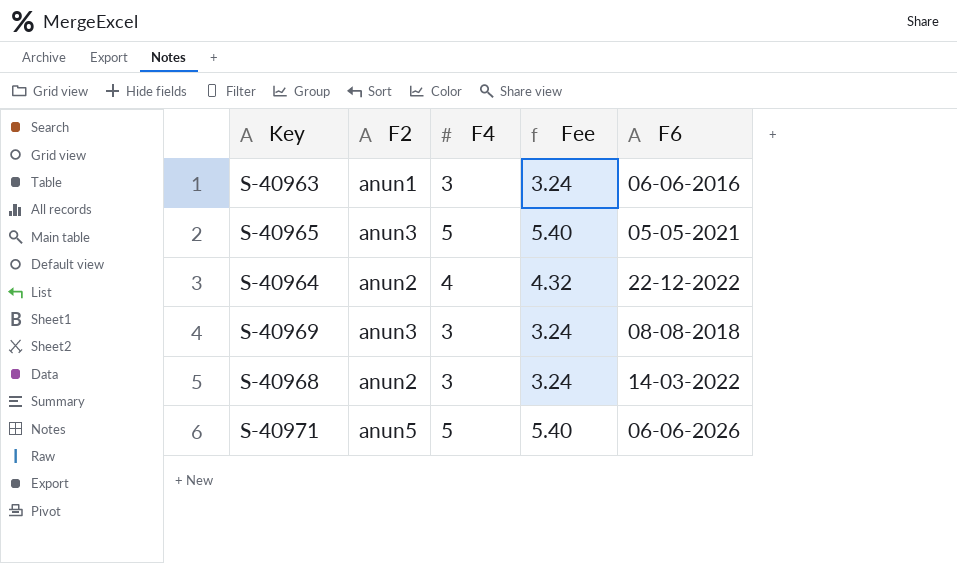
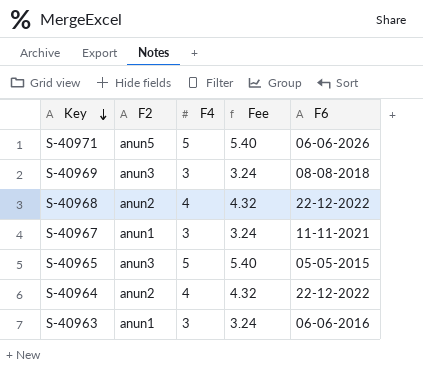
row order: none -> Key descending
S-40968 | F4: 3 -> 4
S-40968 | Fee: 3.24 -> 4.32
S-40968 | F6: 14-03-2022 -> 22-12-2022
row S-40967: none -> anun1 | 3 | 3.24 | 11-11-2021
S-40965 | F6: 05-05-2021 -> 05-05-2015

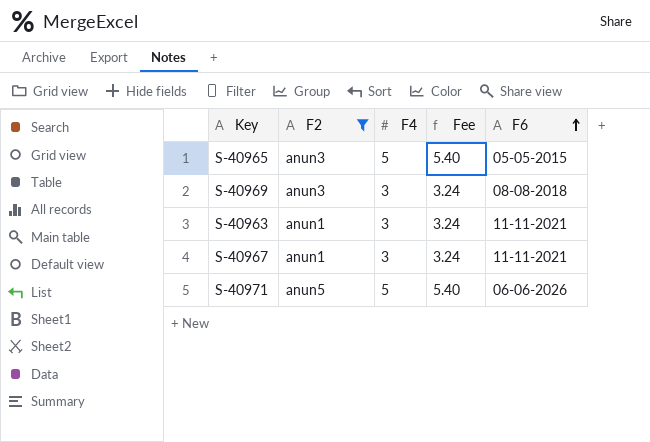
filter: none -> F2 != anun2
row order: Key descending -> F6 ascending
S-40963 | F6: 06-06-2016 -> 11-11-2021

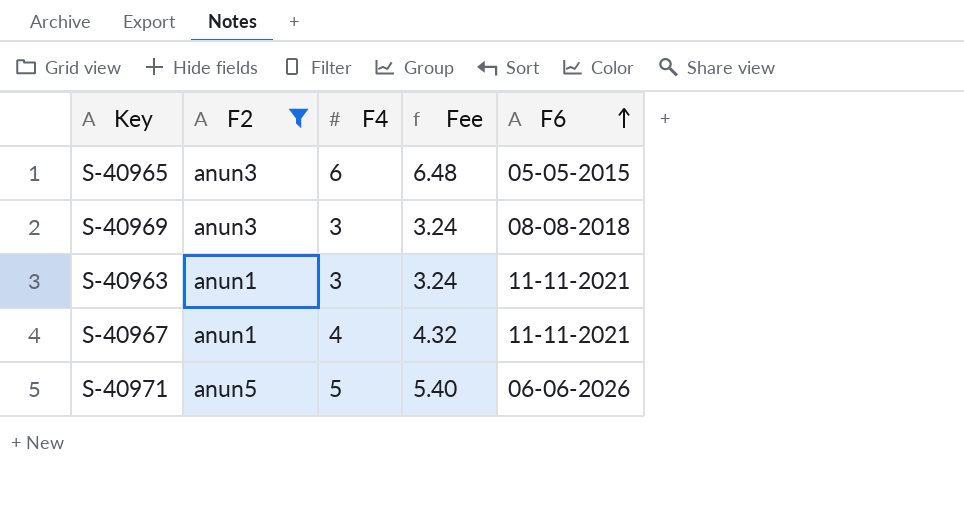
S-40965 | F4: 5 -> 6
S-40965 | Fee: 5.40 -> 6.48
S-40967 | F4: 3 -> 4
S-40967 | Fee: 3.24 -> 4.32

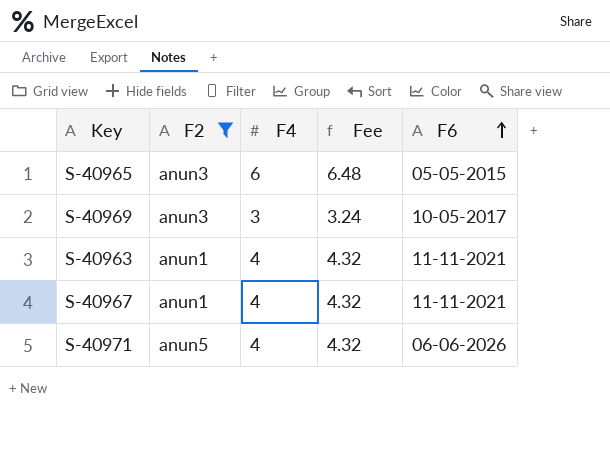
S-40969 | F6: 08-08-2018 -> 10-05-2017
S-40963 | F4: 3 -> 4
S-40963 | Fee: 3.24 -> 4.32
S-40971 | F4: 5 -> 4
S-40971 | Fee: 5.40 -> 4.32

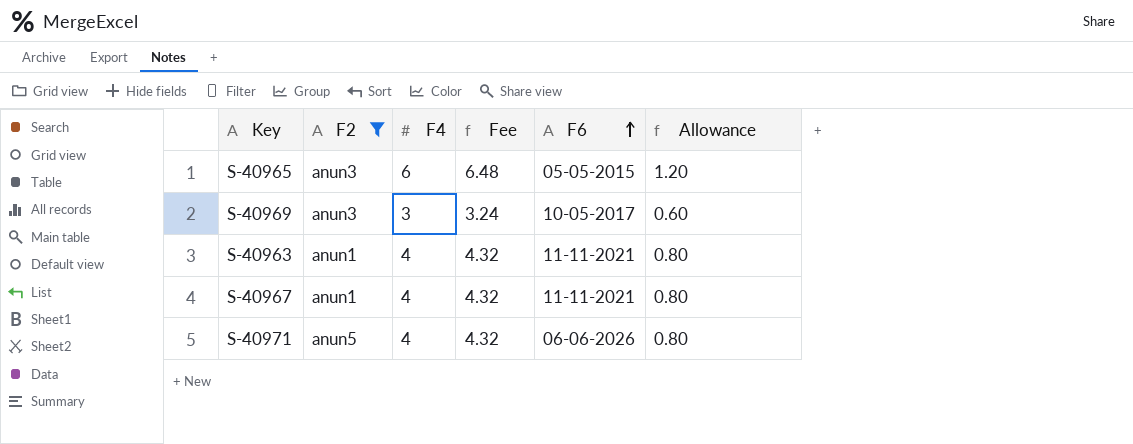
column Allowance | formula: none -> [F4] * 0.2

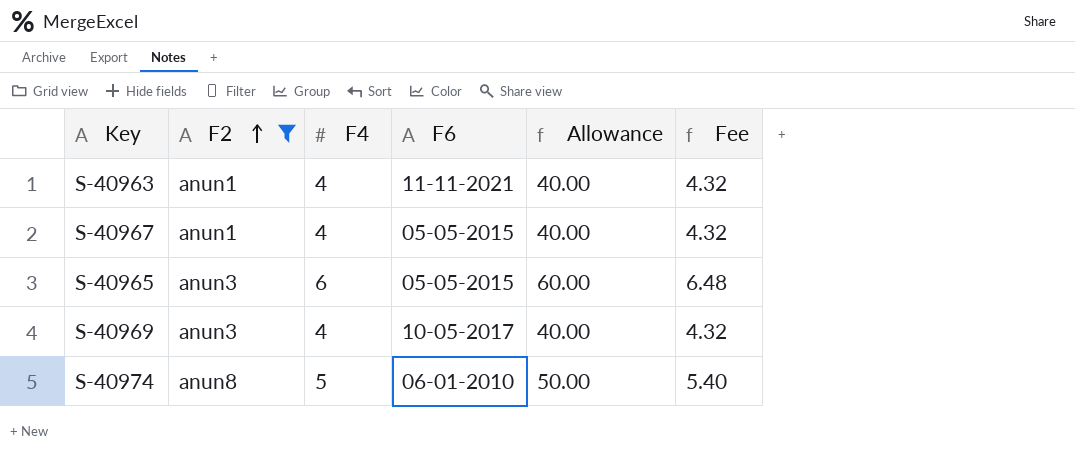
row order: F6 ascending -> F2 ascending
column Allowance | formula: [F4] * 0.2 -> [F4] * 10
column Fee | position: 4 -> 6
row S-40971: anun5 | 4 | 4.32 | 06-06-2026 | 0.80 -> none
S-40967 | F6: 11-11-2021 -> 05-05-2015
S-40969 | F4: 3 -> 4
S-40969 | Fee: 3.24 -> 4.32
row S-40974: none -> anun8 | 5 | 06-01-2010 | 50.00 | 5.40

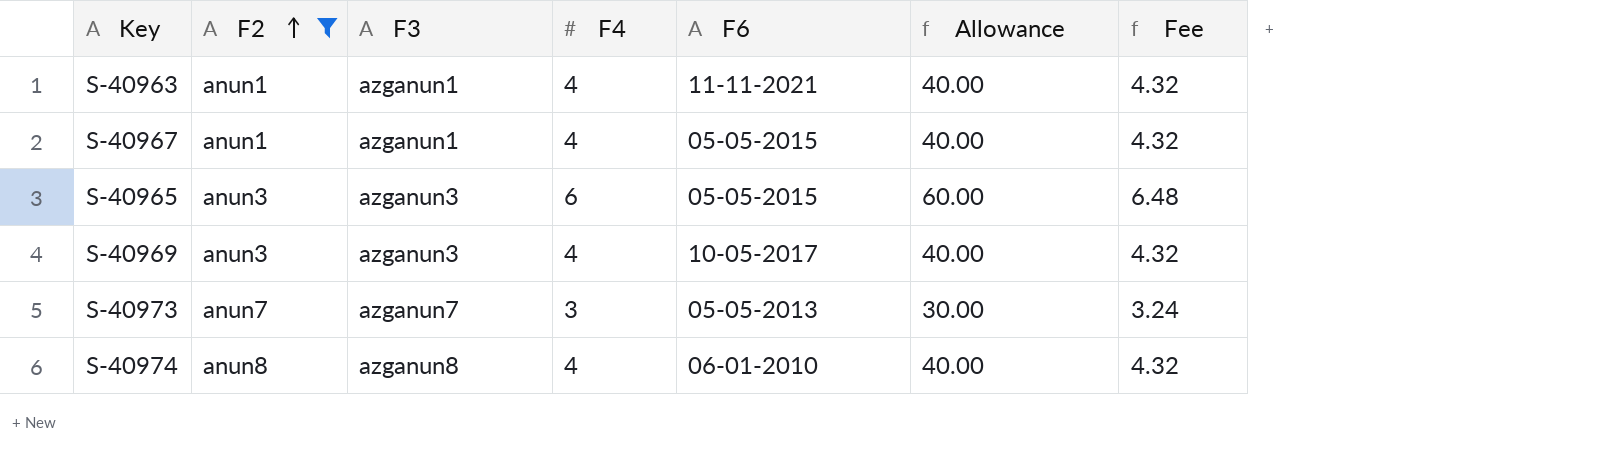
column F3 | position: none -> 3
row S-40973: none -> anun7 | azganun7 | 3 | 05-05-2013 | 30.00 | 3.24
S-40974 | F4: 5 -> 4
S-40974 | Allowance: 50.00 -> 40.00
S-40974 | Fee: 5.40 -> 4.32

